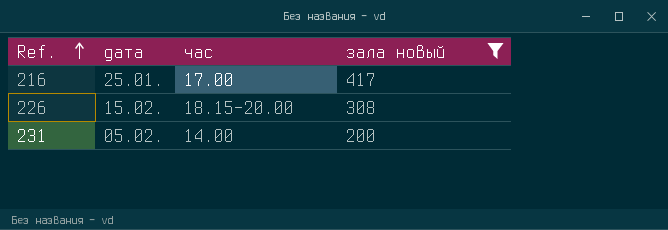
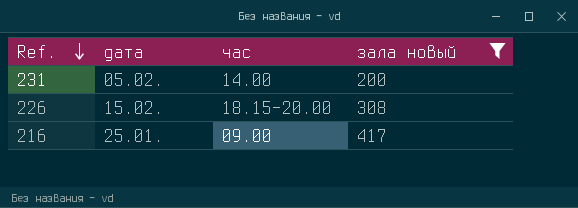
row order: Ref. ascending -> Ref. descending
216 | час: 17.00 -> 09.00

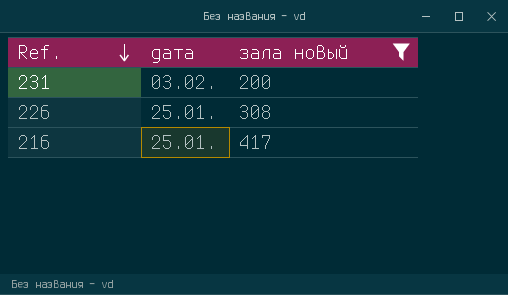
column час | position: 3 -> none
231 | дата: 05.02. -> 03.02.
226 | дата: 15.02. -> 25.01.

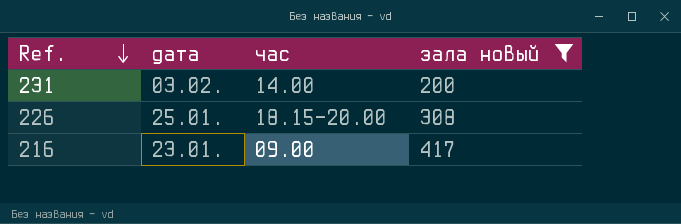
column час | position: none -> 3
216 | дата: 25.01. -> 23.01.

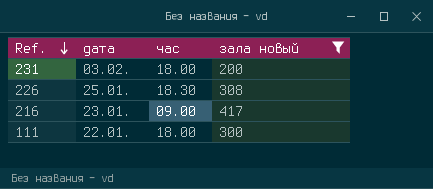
231 | час: 14.00 -> 18.00
226 | час: 18.15-20.00 -> 18.30
row 111: none -> 22.01. | 18.00 | 300

